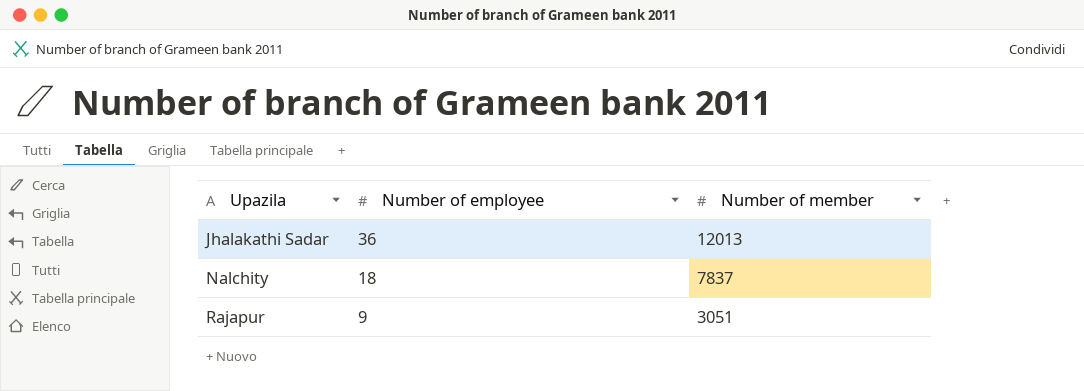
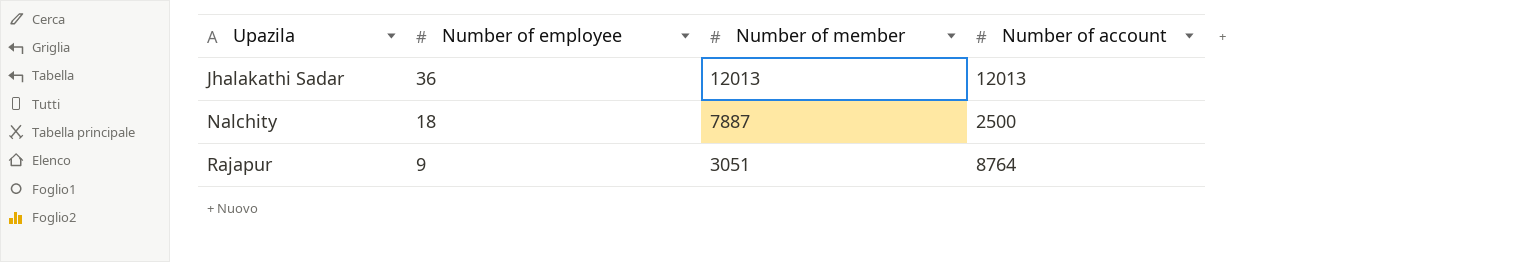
column Number of account | position: none -> 4
Nalchity | Number of member: 7837 -> 7887

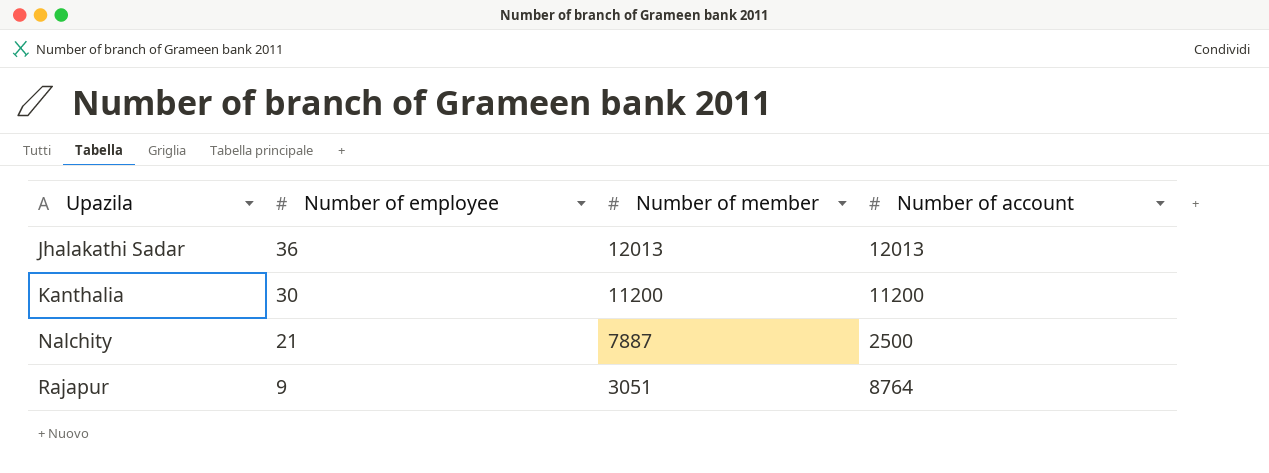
row Kanthalia: none -> 30 | 11200 | 11200
Nalchity | Number of employee: 18 -> 21

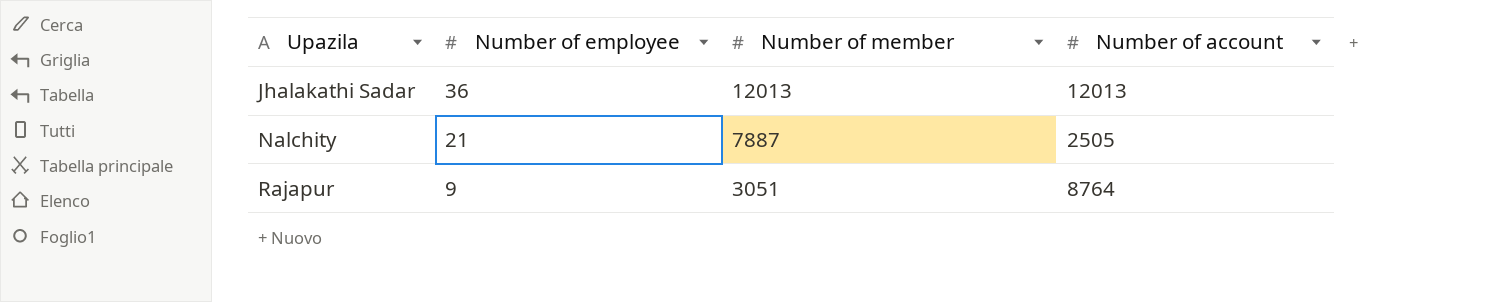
row Kanthalia: 30 | 11200 | 11200 -> none
Nalchity | Number of account: 2500 -> 2505

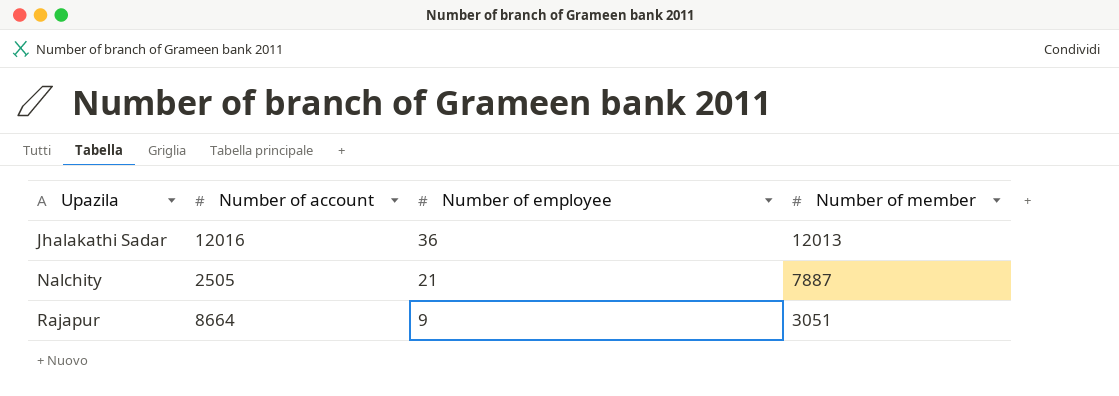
column Number of account | position: 4 -> 2
Jhalakathi Sadar | Number of account: 12013 -> 12016
Rajapur | Number of account: 8764 -> 8664

